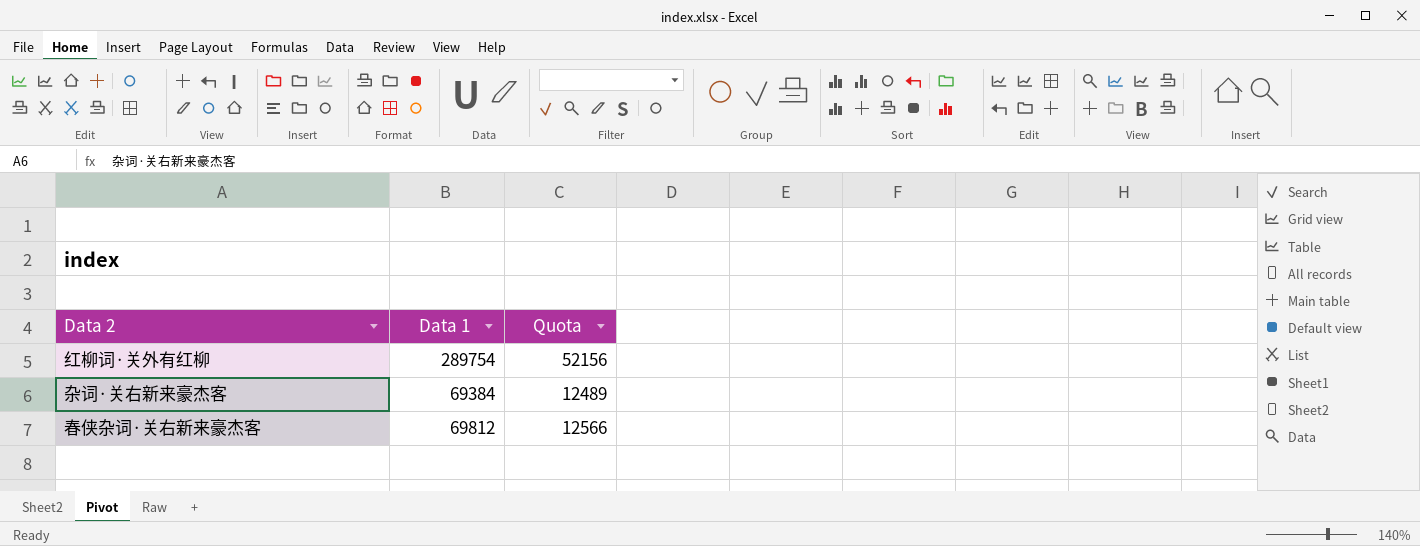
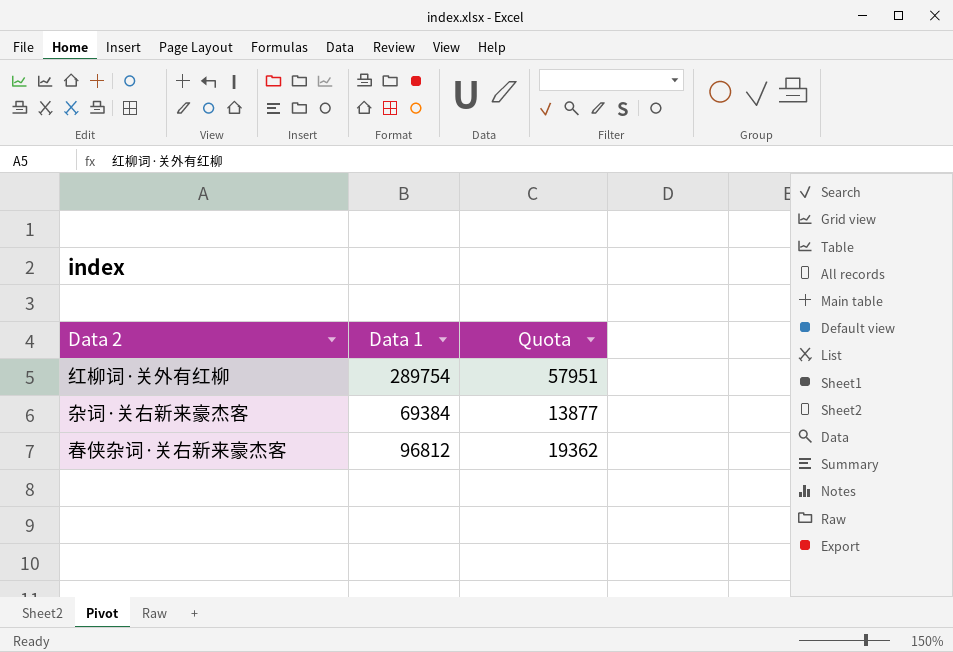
column Quota | formula: [Data 1] * 0.18 -> [Data 1] * 0.2
春侠杂词·关右新来豪杰客 | Data 1: 69812 -> 96812

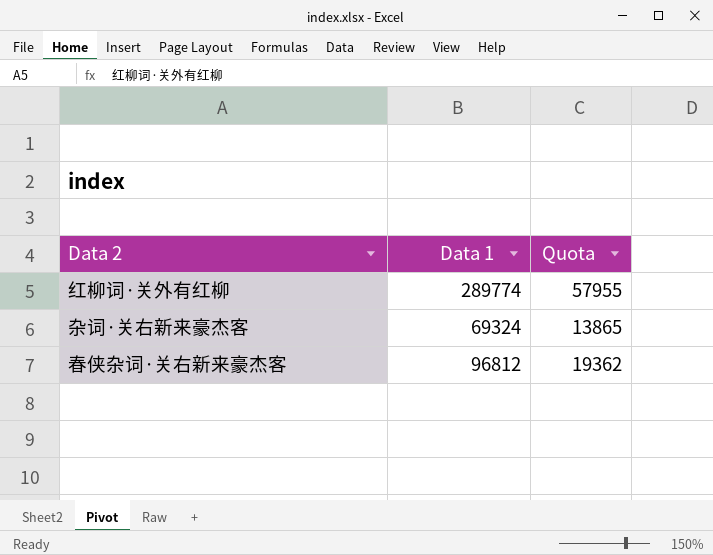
红柳词·关外有红柳 | Data 1: 289754 -> 289774
红柳词·关外有红柳 | Quota: 57951 -> 57955
杂词·关右新来豪杰客 | Data 1: 69384 -> 69324
杂词·关右新来豪杰客 | Quota: 13877 -> 13865

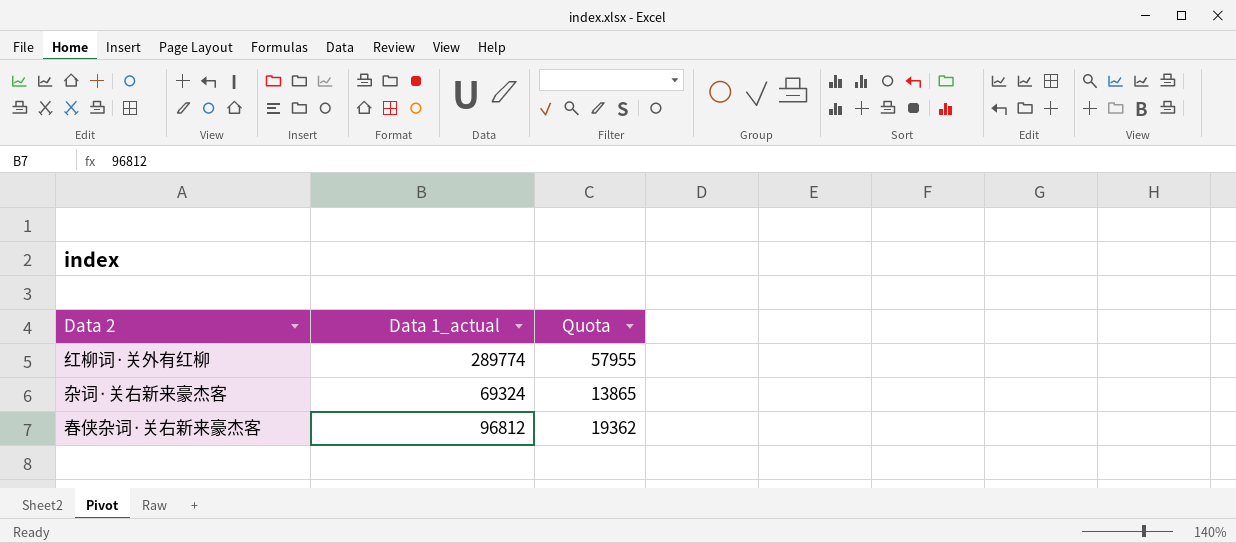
column name: Data 1 -> Data 1_actual

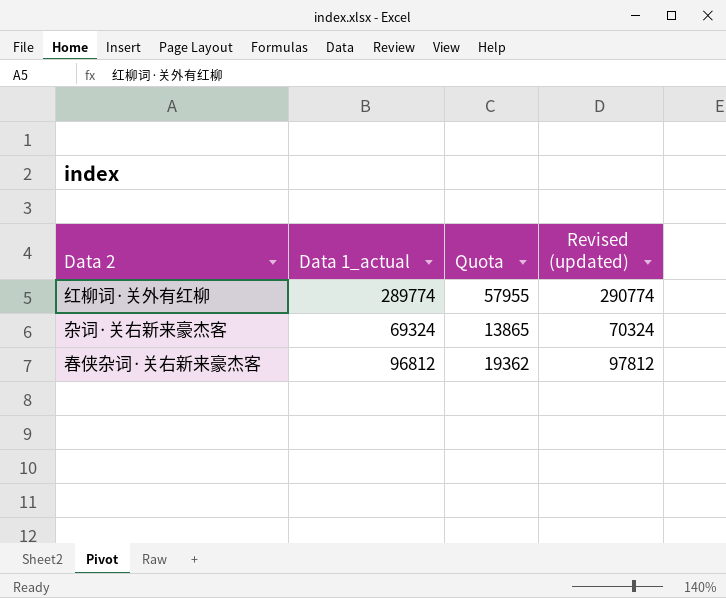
column Revised (updated) | formula: none -> [Data 1_actual] + 1000

